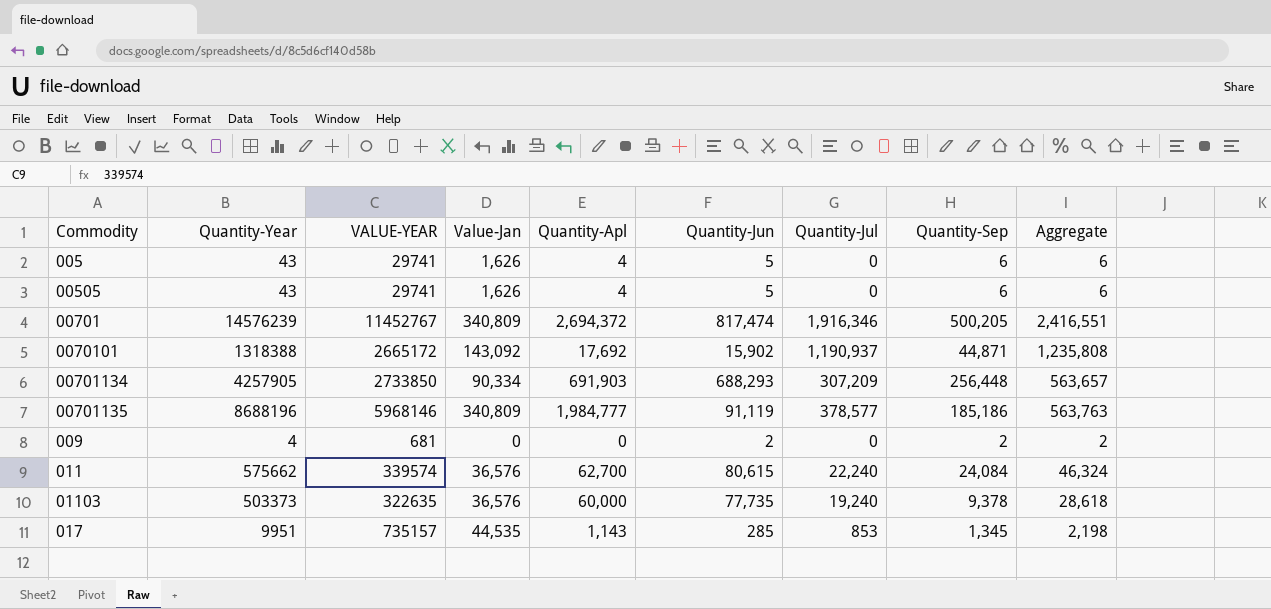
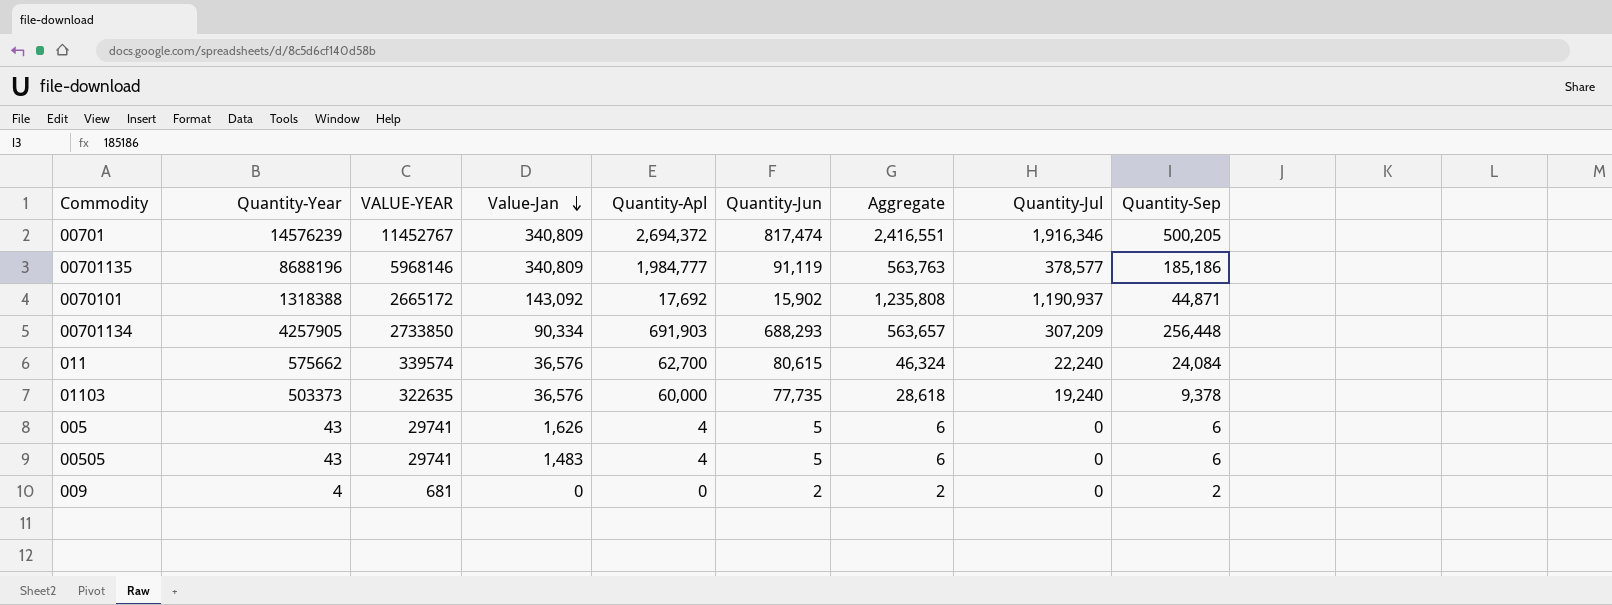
row order: none -> Value-Jan descending
column Aggregate | position: 9 -> 7
row 017: 9951 | 735157 | 44,535 | 1,143 | 285 | 853 | 1,345 | 2,198 -> none
00505 | Value-Jan: 1,626 -> 1,483

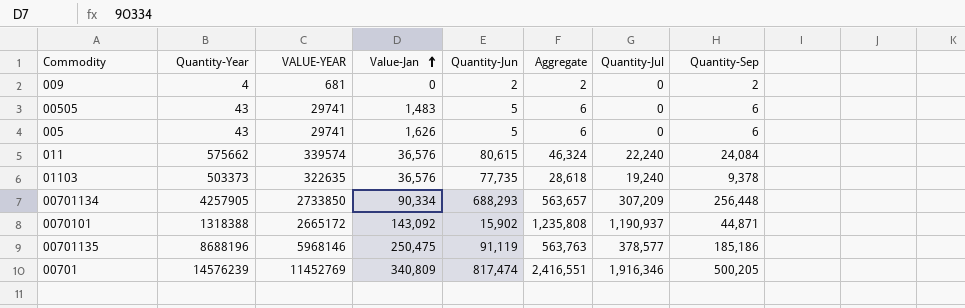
row order: Value-Jan descending -> Value-Jan ascending
column Quantity-Apl | position: 5 -> none
00701135 | Value-Jan: 340,809 -> 250,475
00701 | VALUE-YEAR: 11452767 -> 11452769

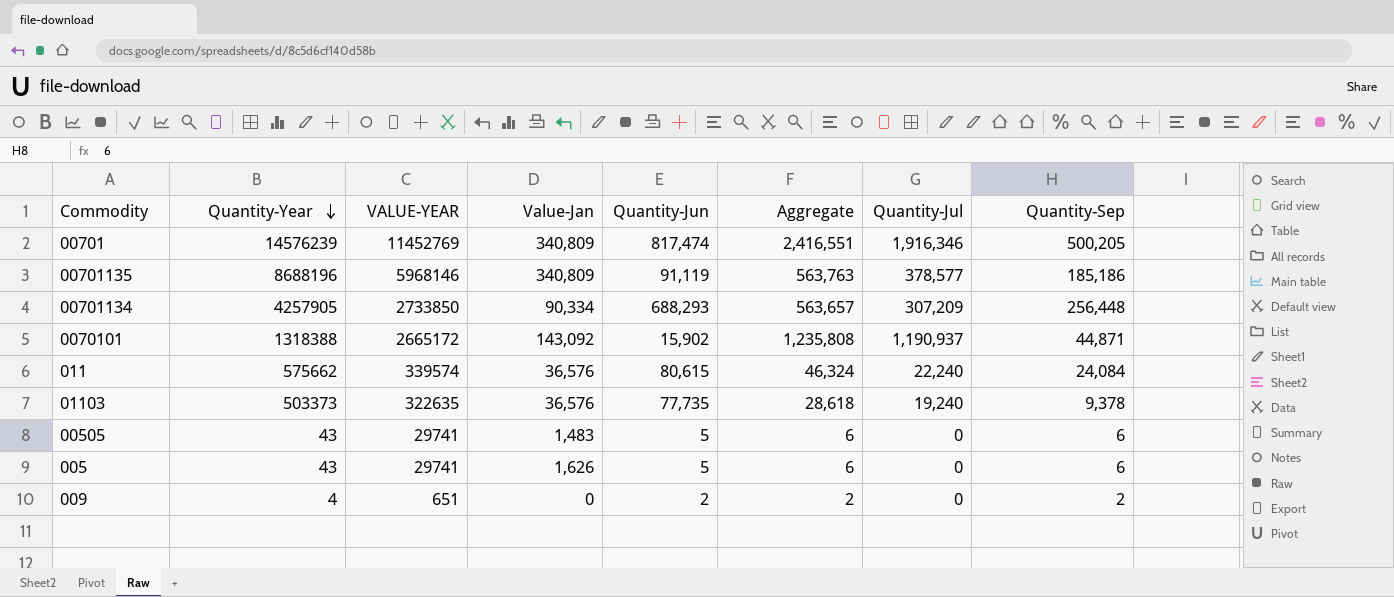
row order: Value-Jan ascending -> Quantity-Year descending
00701135 | Value-Jan: 250,475 -> 340,809
009 | VALUE-YEAR: 681 -> 651

